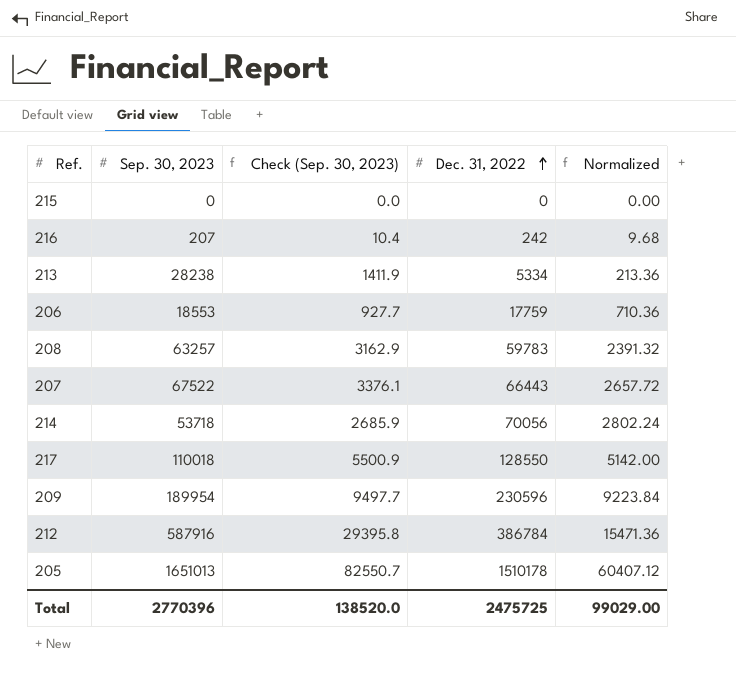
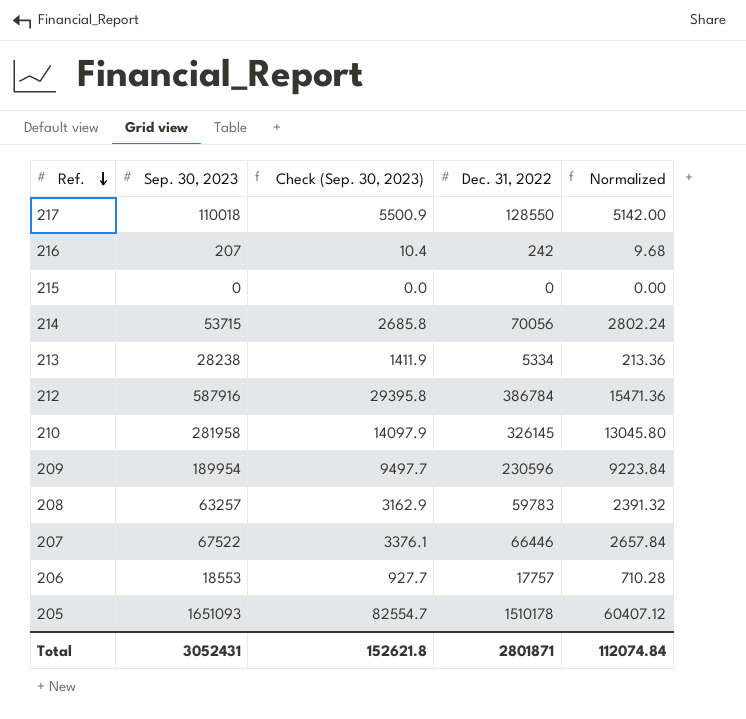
row order: Dec. 31, 2022 ascending -> Ref. descending
214 | Sep. 30, 2023: 53718 -> 53715
214 | Check (Sep. 30, 2023): 2685.9 -> 2685.8
row 210: none -> 281958 | 14097.9 | 326145 | 13045.80
207 | Dec. 31, 2022: 66443 -> 66446
207 | Normalized: 2657.72 -> 2657.84
206 | Dec. 31, 2022: 17759 -> 17757
206 | Normalized: 710.36 -> 710.28
205 | Sep. 30, 2023: 1651013 -> 1651093
205 | Check (Sep. 30, 2023): 82550.7 -> 82554.7
Total | Sep. 30, 2023: 2770396 -> 3052431
Total | Check (Sep. 30, 2023): 138520.0 -> 152621.8
Total | Dec. 31, 2022: 2475725 -> 2801871
Total | Normalized: 99029.00 -> 112074.84

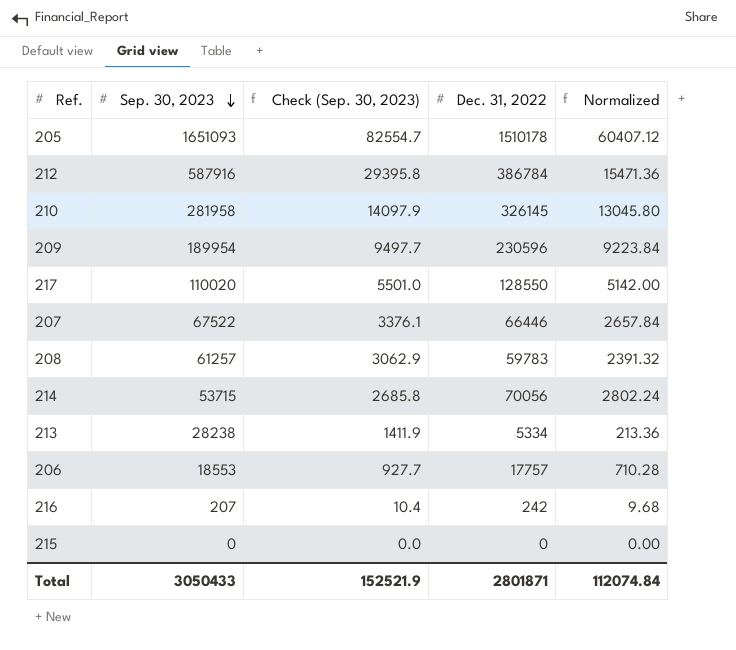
row order: Ref. descending -> Sep. 30, 2023 descending
217 | Sep. 30, 2023: 110018 -> 110020
217 | Check (Sep. 30, 2023): 5500.9 -> 5501.0
208 | Sep. 30, 2023: 63257 -> 61257
208 | Check (Sep. 30, 2023): 3162.9 -> 3062.9
Total | Sep. 30, 2023: 3052431 -> 3050433
Total | Check (Sep. 30, 2023): 152621.8 -> 152521.9

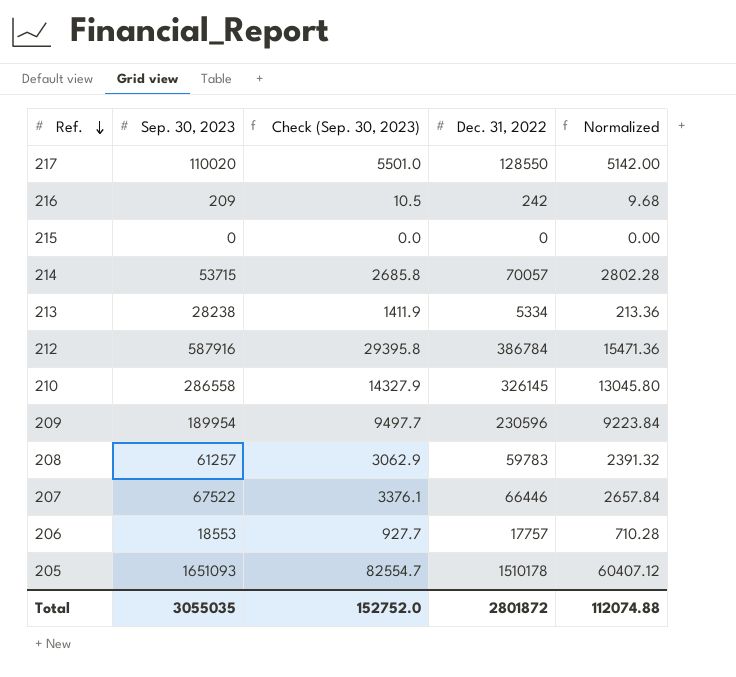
row order: Sep. 30, 2023 descending -> Ref. descending
216 | Sep. 30, 2023: 207 -> 209
216 | Check (Sep. 30, 2023): 10.4 -> 10.5
214 | Dec. 31, 2022: 70056 -> 70057
214 | Normalized: 2802.24 -> 2802.28
210 | Sep. 30, 2023: 281958 -> 286558
210 | Check (Sep. 30, 2023): 14097.9 -> 14327.9
Total | Sep. 30, 2023: 3050433 -> 3055035
Total | Check (Sep. 30, 2023): 152521.9 -> 152752.0
Total | Dec. 31, 2022: 2801871 -> 2801872
Total | Normalized: 112074.84 -> 112074.88

